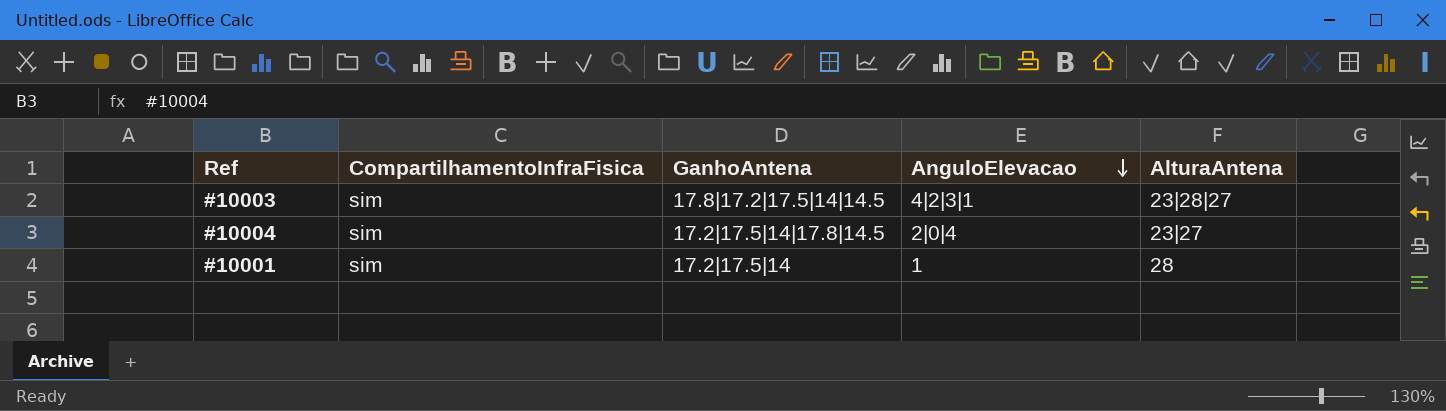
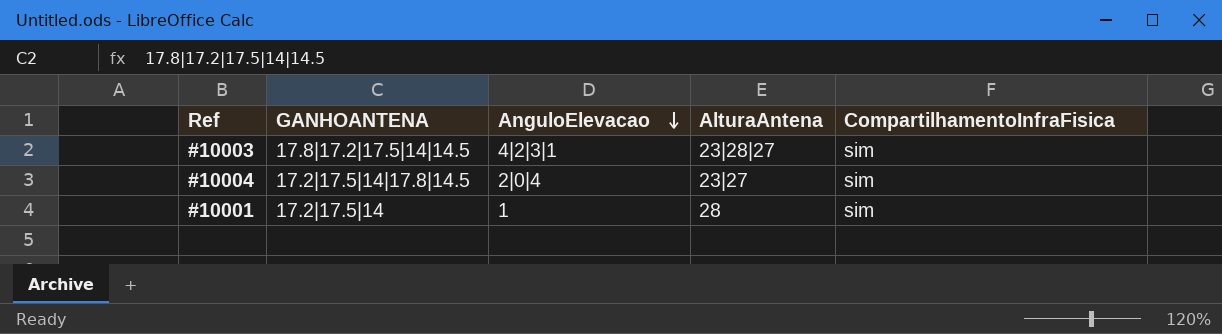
column name: GanhoAntena -> GANHOANTENA
column CompartilhamentoInfraFisica | position: 2 -> 5

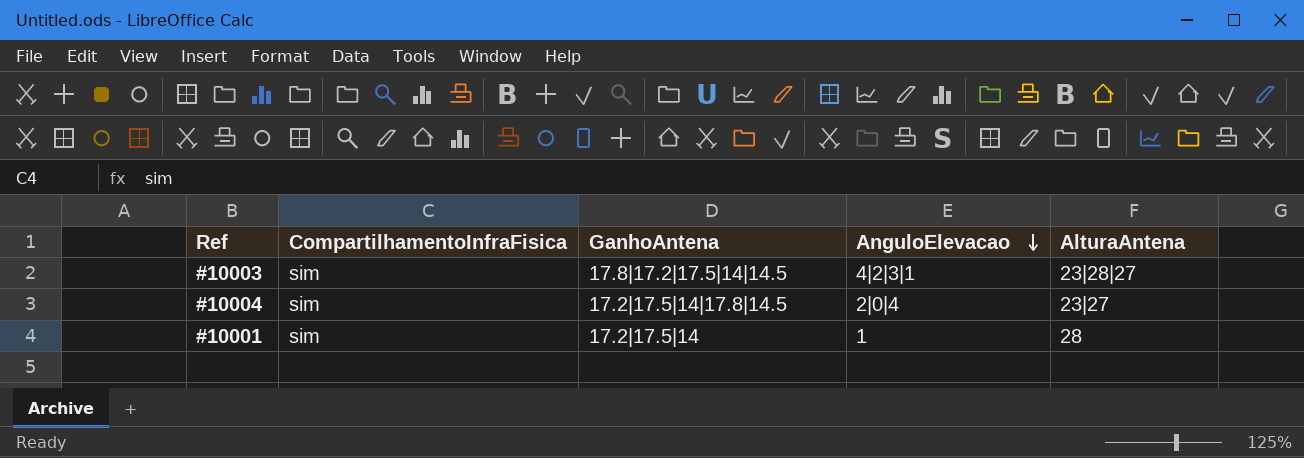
column CompartilhamentoInfraFisica | position: 5 -> 2
column name: GANHOANTENA -> GanhoAntena

